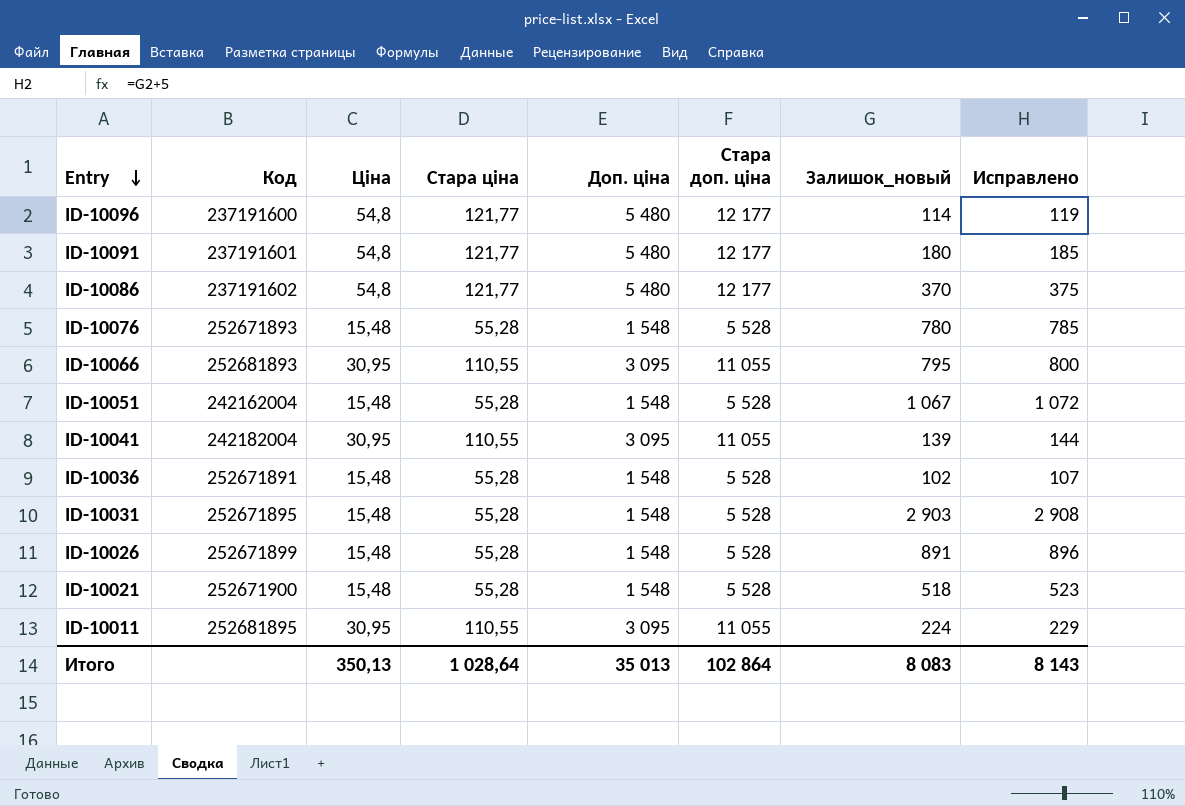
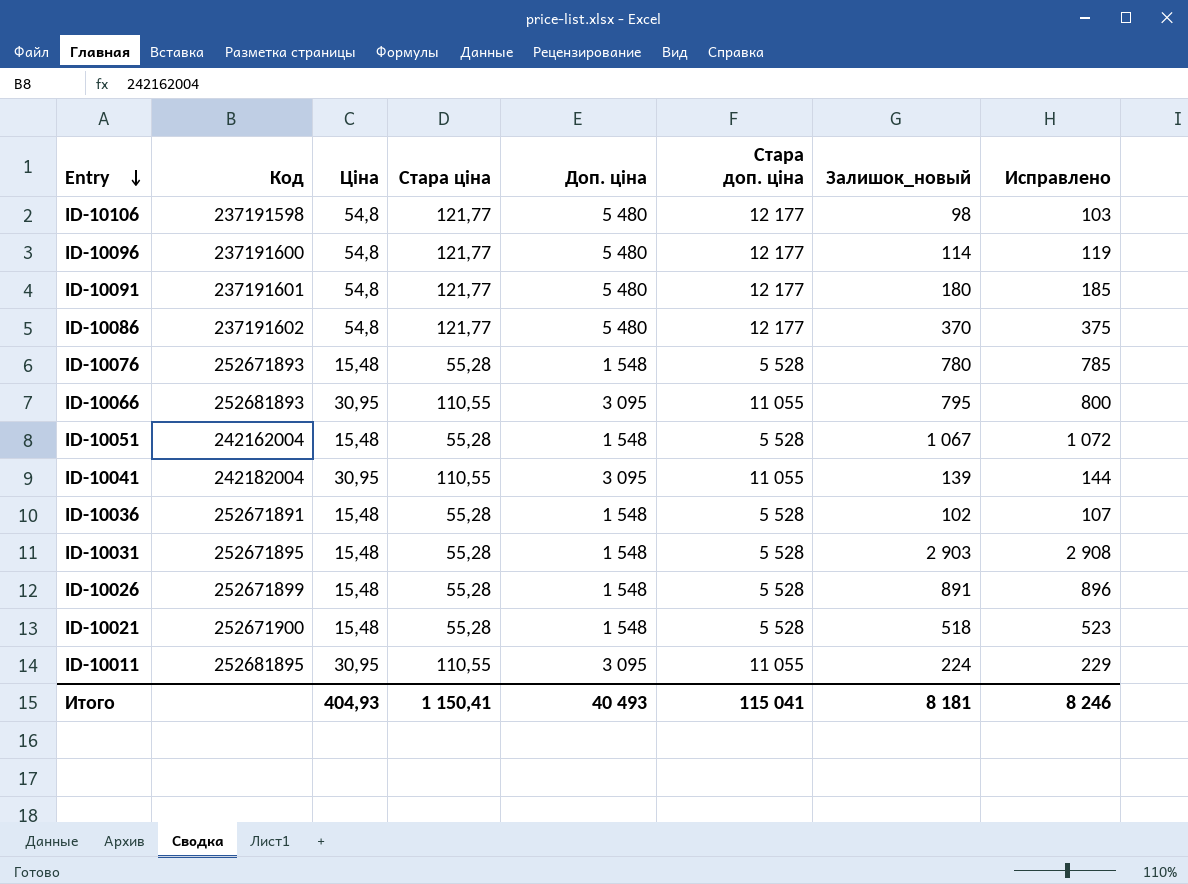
row ID-10106: none -> 237191598 | 54,8 | 121,77 | 5 480 | 12 177 | 98 | 103
Итого | Ціна: 350,13 -> 404,93
Итого | Стара ціна: 1 028,64 -> 1 150,41
Итого | Доп. ціна: 35 013 -> 40 493
Итого | Стара доп. ціна: 102 864 -> 115 041
Итого | Залишок_новый: 8 083 -> 8 181
Итого | Исправлено: 8 143 -> 8 246

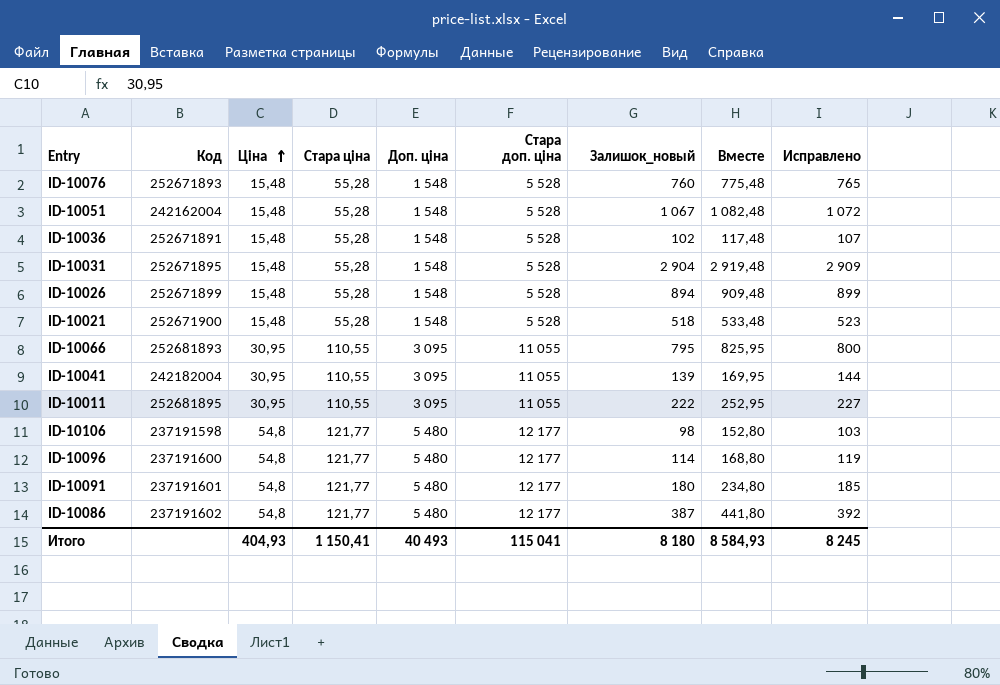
row order: Entry descending -> Ціна ascending
column Вместе | formula: none -> [Ціна] + [Залишок_новый]
ID-10076 | Залишок_новый: 780 -> 760
ID-10076 | Исправлено: 785 -> 765
ID-10031 | Залишок_новый: 2 903 -> 2 904
ID-10031 | Исправлено: 2 908 -> 2 909
ID-10026 | Залишок_новый: 891 -> 894
ID-10026 | Исправлено: 896 -> 899
ID-10011 | Залишок_новый: 224 -> 222
ID-10011 | Исправлено: 229 -> 227
ID-10086 | Залишок_новый: 370 -> 387
ID-10086 | Исправлено: 375 -> 392
Итого | Залишок_новый: 8 181 -> 8 180
Итого | Исправлено: 8 246 -> 8 245

